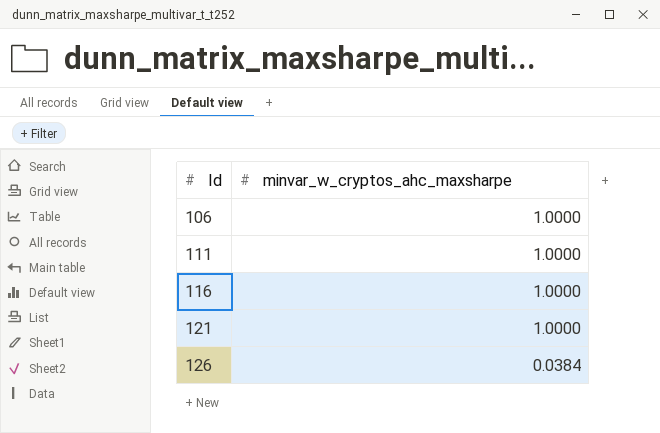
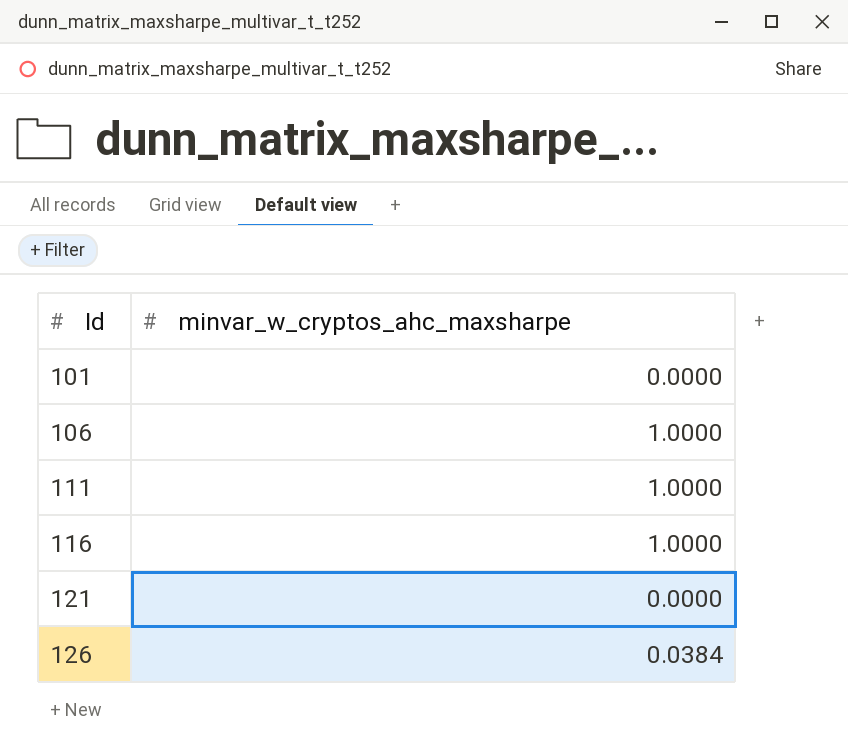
row 101: none -> 0.0000
121 | minvar_w_cryptos_ahc_maxsharpe: 1.0000 -> 0.0000

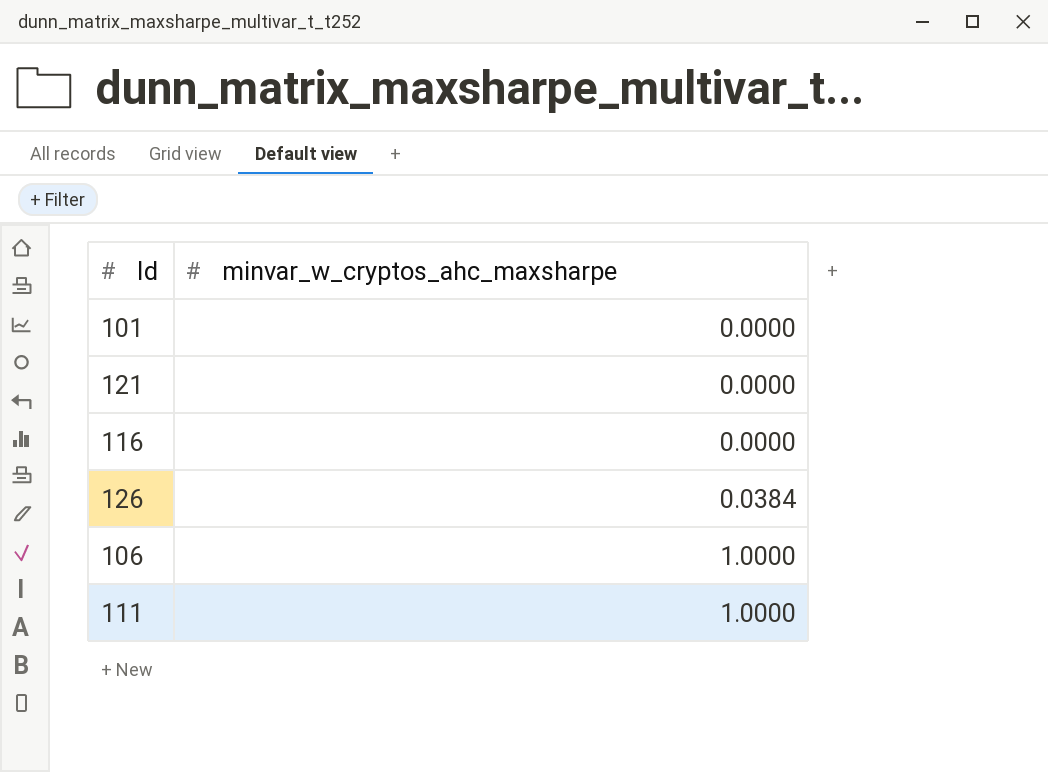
row order: Id ascending -> minvar_w_cryptos_ahc_maxsharpe ascending
116 | minvar_w_cryptos_ahc_maxsharpe: 1.0000 -> 0.0000

